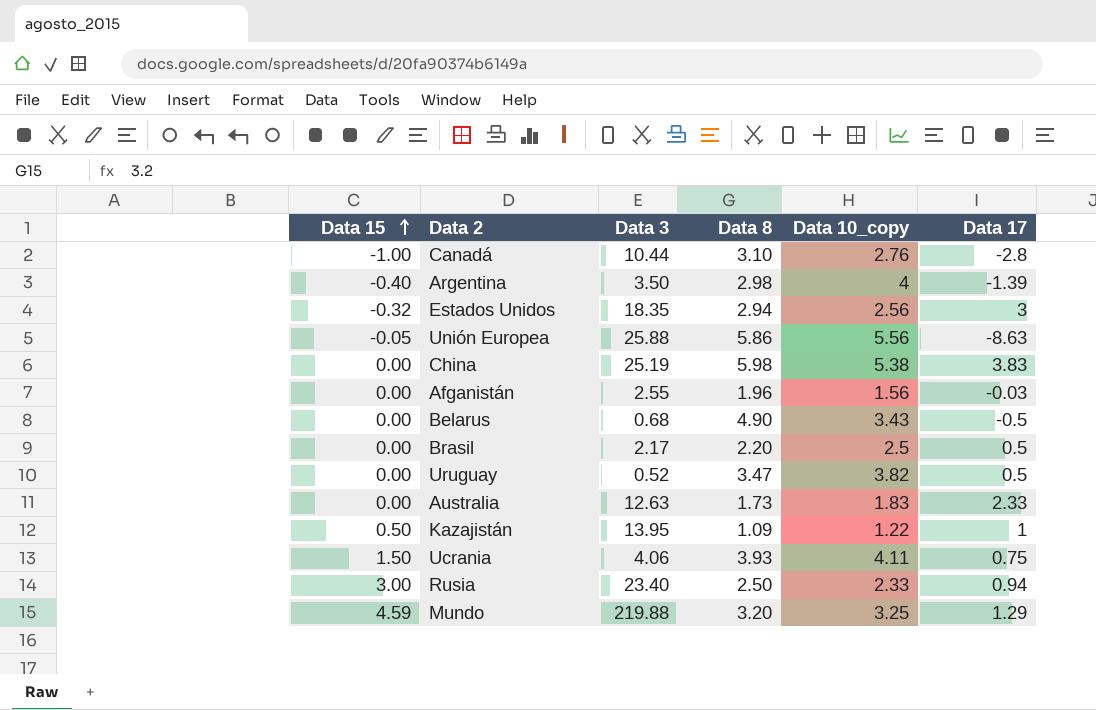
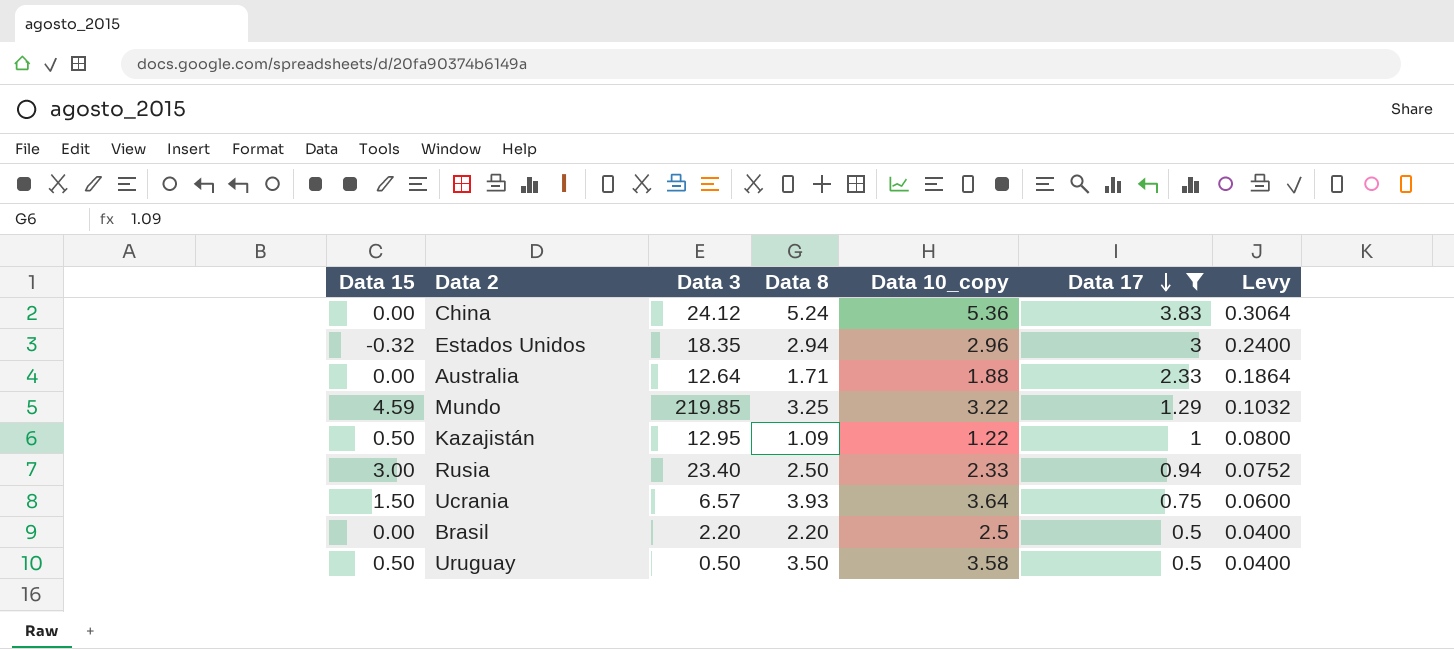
filter: none -> Data 17 >= 0.5
row order: Data 15 ascending -> Data 17 descending
column Levy | formula: none -> [Data 17] * 0.08
China | Data 3: 25.19 -> 24.12
China | Data 8: 5.98 -> 5.24
China | Data 10_copy: 5.38 -> 5.36
Estados Unidos | Data 10_copy: 2.56 -> 2.96
Australia | Data 3: 12.63 -> 12.64
Australia | Data 8: 1.73 -> 1.71
Australia | Data 10_copy: 1.83 -> 1.88
Mundo | Data 3: 219.88 -> 219.85
Mundo | Data 8: 3.20 -> 3.25
Mundo | Data 10_copy: 3.25 -> 3.22
Kazajistán | Data 3: 13.95 -> 12.95
Ucrania | Data 3: 4.06 -> 6.57
Ucrania | Data 10_copy: 4.11 -> 3.64
Brasil | Data 3: 2.17 -> 2.20
Uruguay | Data 15: 0.00 -> 0.50
Uruguay | Data 3: 0.52 -> 0.50
Uruguay | Data 8: 3.47 -> 3.50
Uruguay | Data 10_copy: 3.82 -> 3.58

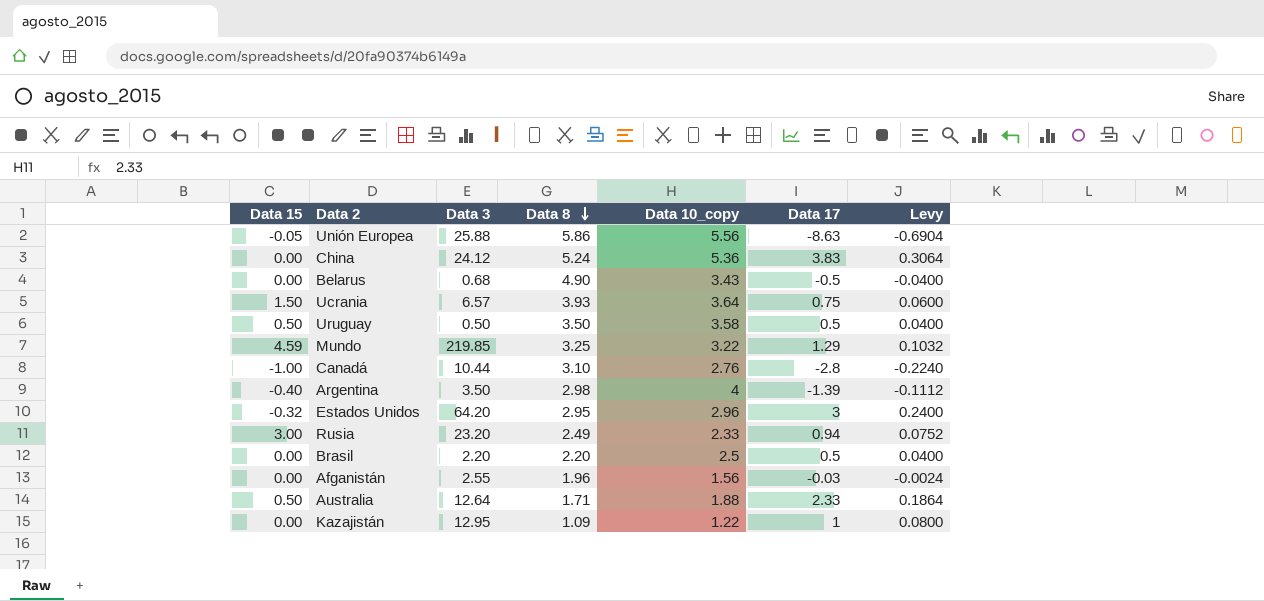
filter: Data 17 >= 0.5 -> none
row order: Data 17 descending -> Data 8 descending
Estados Unidos | Data 3: 18.35 -> 64.20
Estados Unidos | Data 8: 2.94 -> 2.95
Rusia | Data 3: 23.40 -> 23.20
Rusia | Data 8: 2.50 -> 2.49
Australia | Data 15: 0.00 -> 0.50
Kazajistán | Data 15: 0.50 -> 0.00

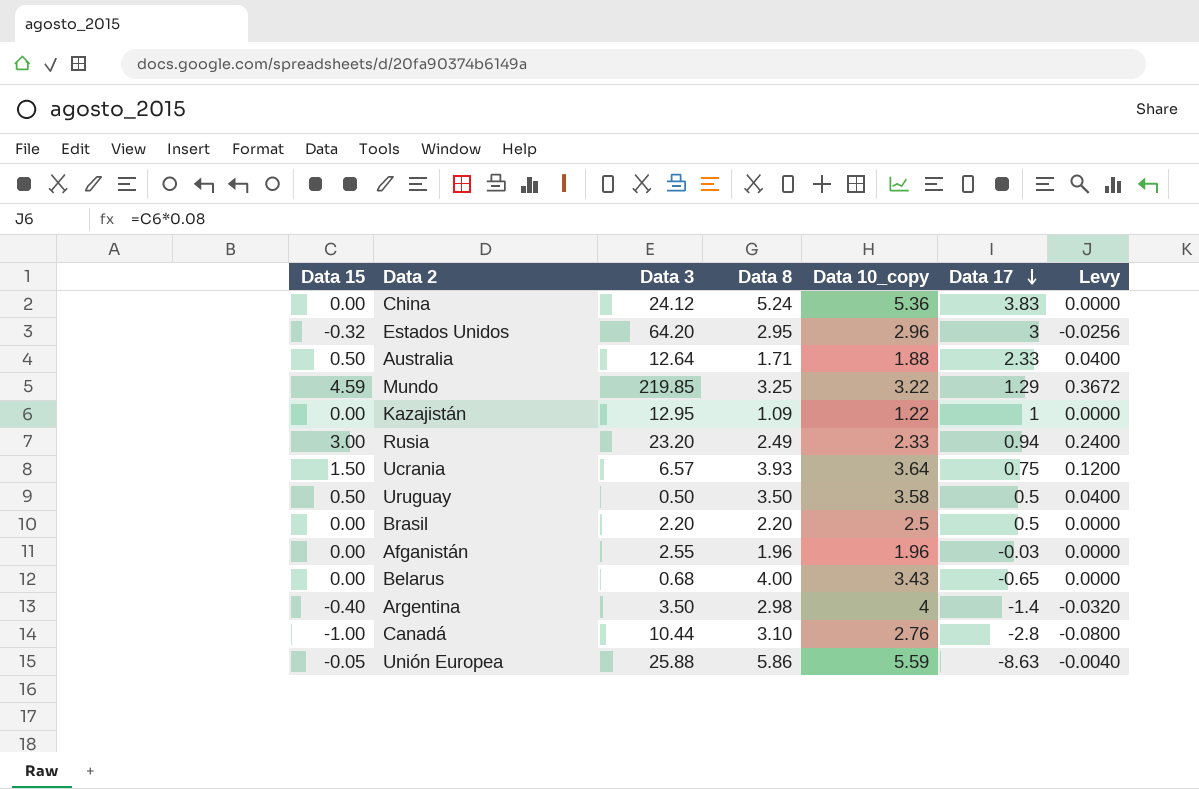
row order: Data 8 descending -> Data 17 descending
column Levy | formula: [Data 17] * 0.08 -> [Data 15] * 0.08
Afganistán | Data 10_copy: 1.56 -> 1.96
Belarus | Data 8: 4.90 -> 4.00
Belarus | Data 17: -0.5 -> -0.65
Argentina | Data 17: -1.39 -> -1.4
Unión Europea | Data 10_copy: 5.56 -> 5.59

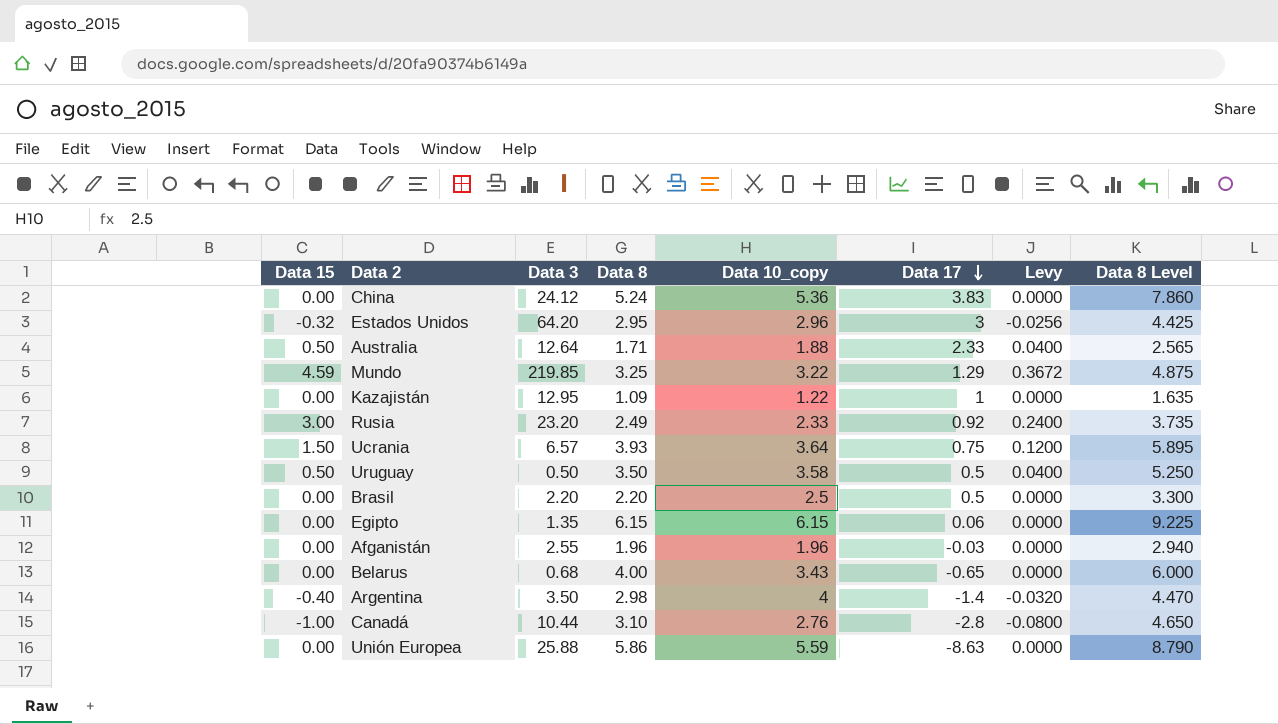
column Data 8 Level | formula: none -> [Data 8] * 1.5
Rusia | Data 17: 0.94 -> 0.92
row Egipto: none -> 0.00 | 1.35 | 6.15 | 6.15 | 0.06 | 0.0000 | 9.225
Unión Europea | Data 15: -0.05 -> 0.00
Unión Europea | Levy: -0.0040 -> 0.0000

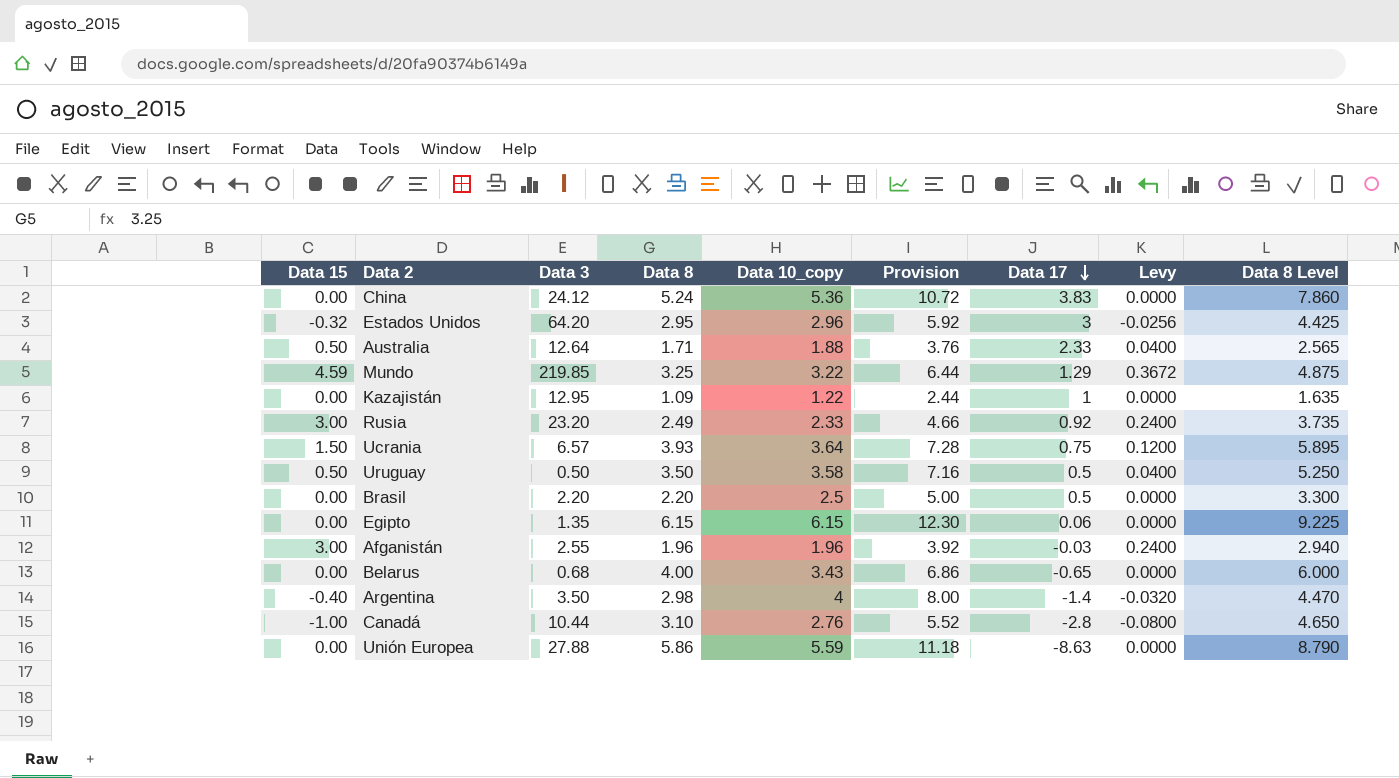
column Provision | formula: none -> [Data 10_copy] * 2
Afganistán | Data 15: 0.00 -> 3.00
Afganistán | Levy: 0.0000 -> 0.2400
Unión Europea | Data 3: 25.88 -> 27.88

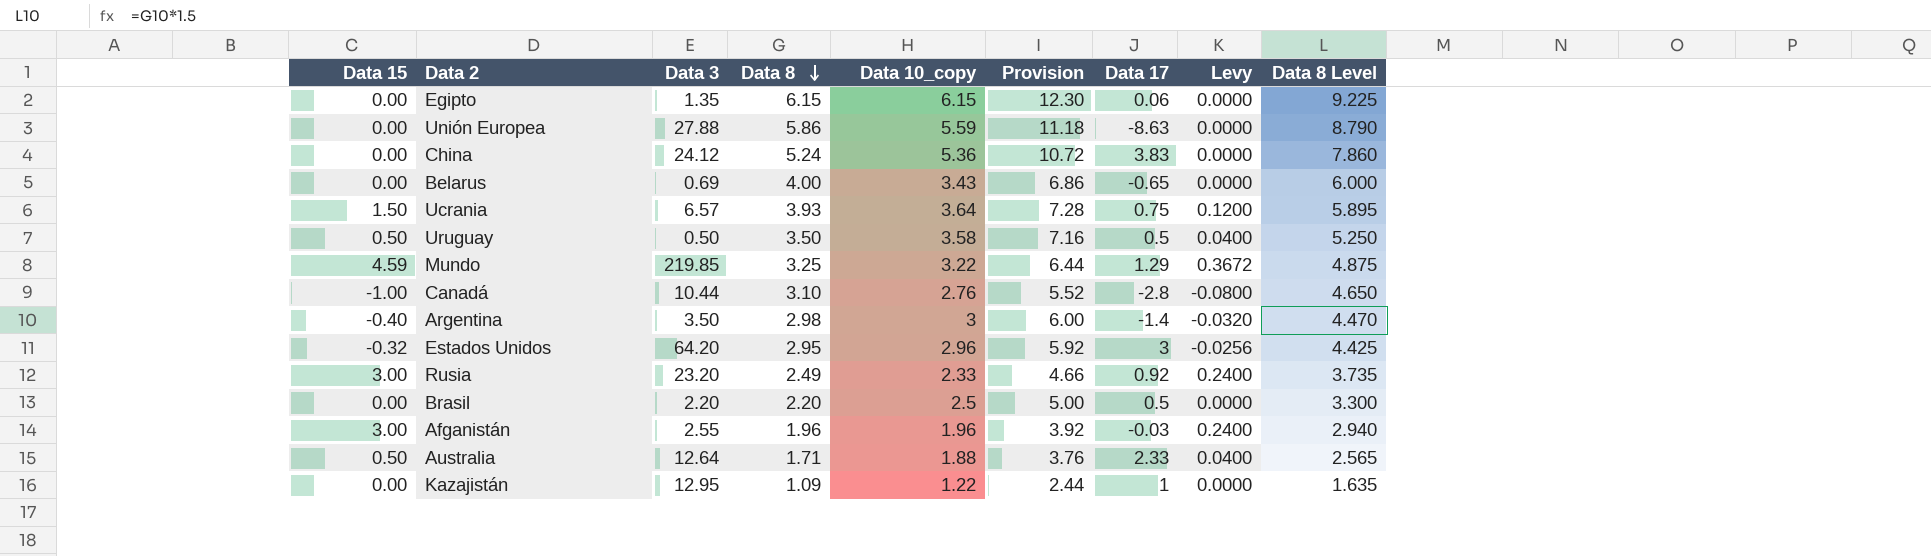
row order: Data 17 descending -> Data 8 descending
Belarus | Data 3: 0.68 -> 0.69
Argentina | Data 10_copy: 4 -> 3
Argentina | Provision: 8.00 -> 6.00

